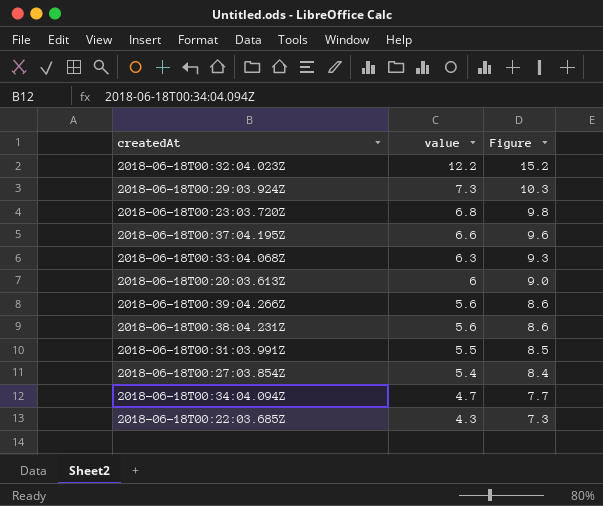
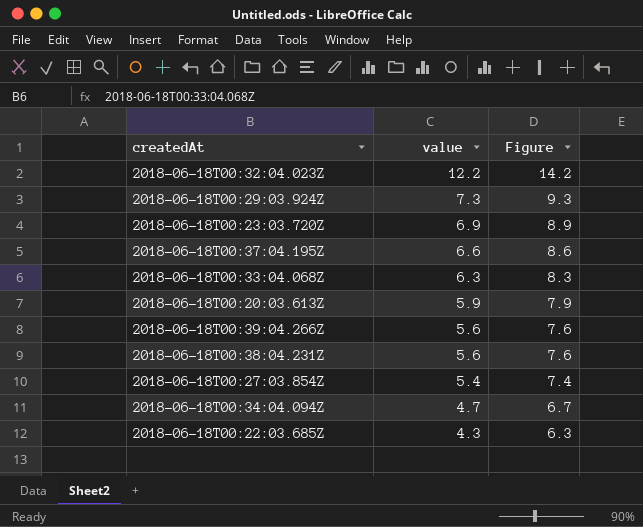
column Figure | formula: [value] + 3 -> [value] + 2
row 2018-06-18T00:31:03.991Z: 5.5 | 8.5 -> none
2018-06-18T00:23:03.720Z | value: 6.8 -> 6.9
2018-06-18T00:20:03.613Z | value: 6 -> 5.9

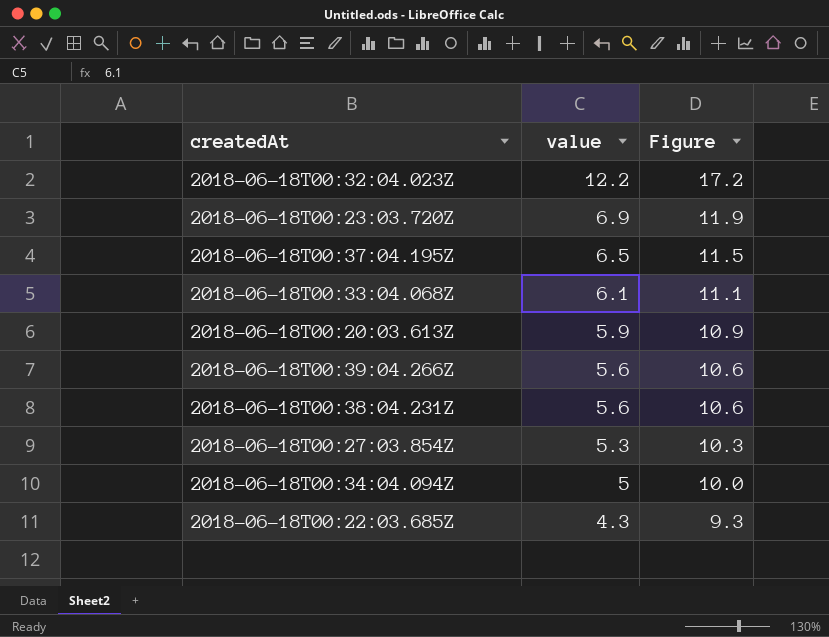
column Figure | formula: [value] + 2 -> [value] + 5
row 2018-06-18T00:29:03.924Z: 7.3 | 9.3 -> none
2018-06-18T00:37:04.195Z | value: 6.6 -> 6.5
2018-06-18T00:33:04.068Z | value: 6.3 -> 6.1
2018-06-18T00:27:03.854Z | value: 5.4 -> 5.3
2018-06-18T00:34:04.094Z | value: 4.7 -> 5

